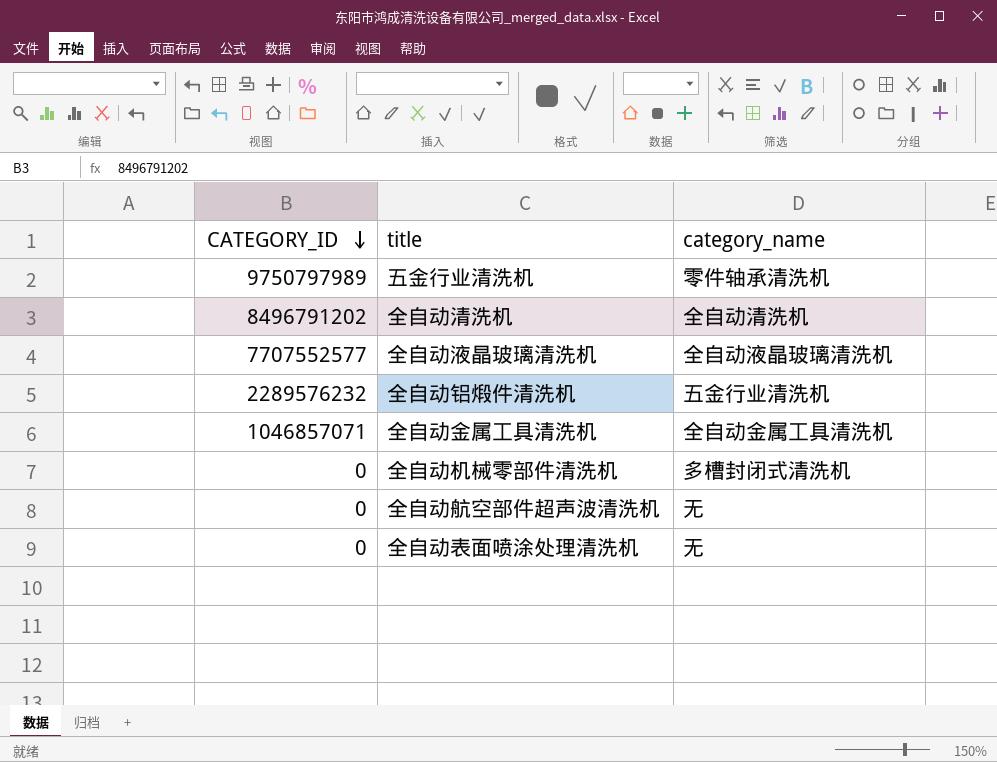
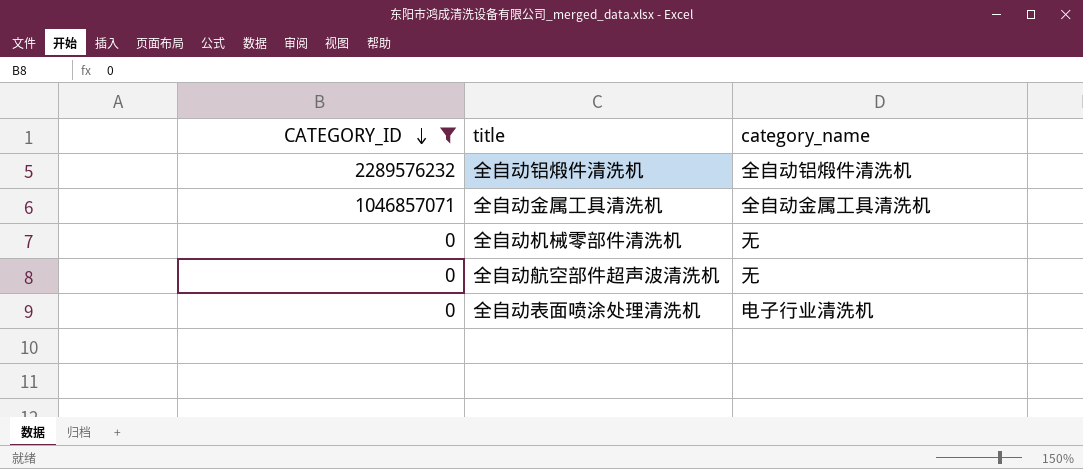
filter: none -> CATEGORY_ID <= 2289576232
全自动铝煅件清洗机 | category_name: 五金行业清洗机 -> 全自动铝煅件清洗机
全自动机械零部件清洗机 | category_name: 多槽封闭式清洗机 -> 无
全自动表面喷涂处理清洗机 | category_name: 无 -> 电子行业清洗机

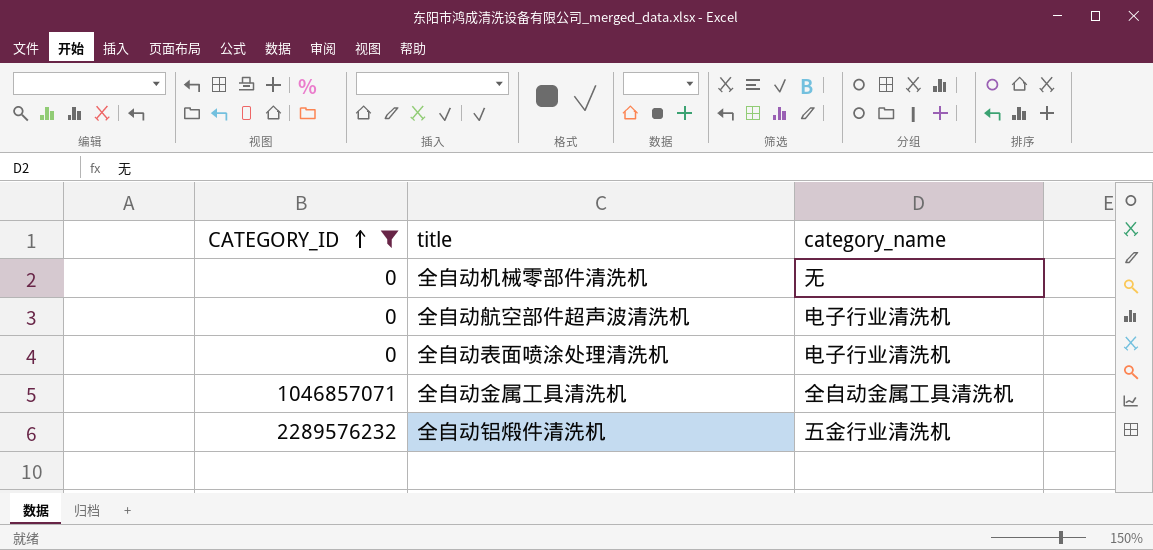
row order: CATEGORY_ID descending -> CATEGORY_ID ascending
全自动航空部件超声波清洗机 | category_name: 无 -> 电子行业清洗机
全自动铝煅件清洗机 | category_name: 全自动铝煅件清洗机 -> 五金行业清洗机

